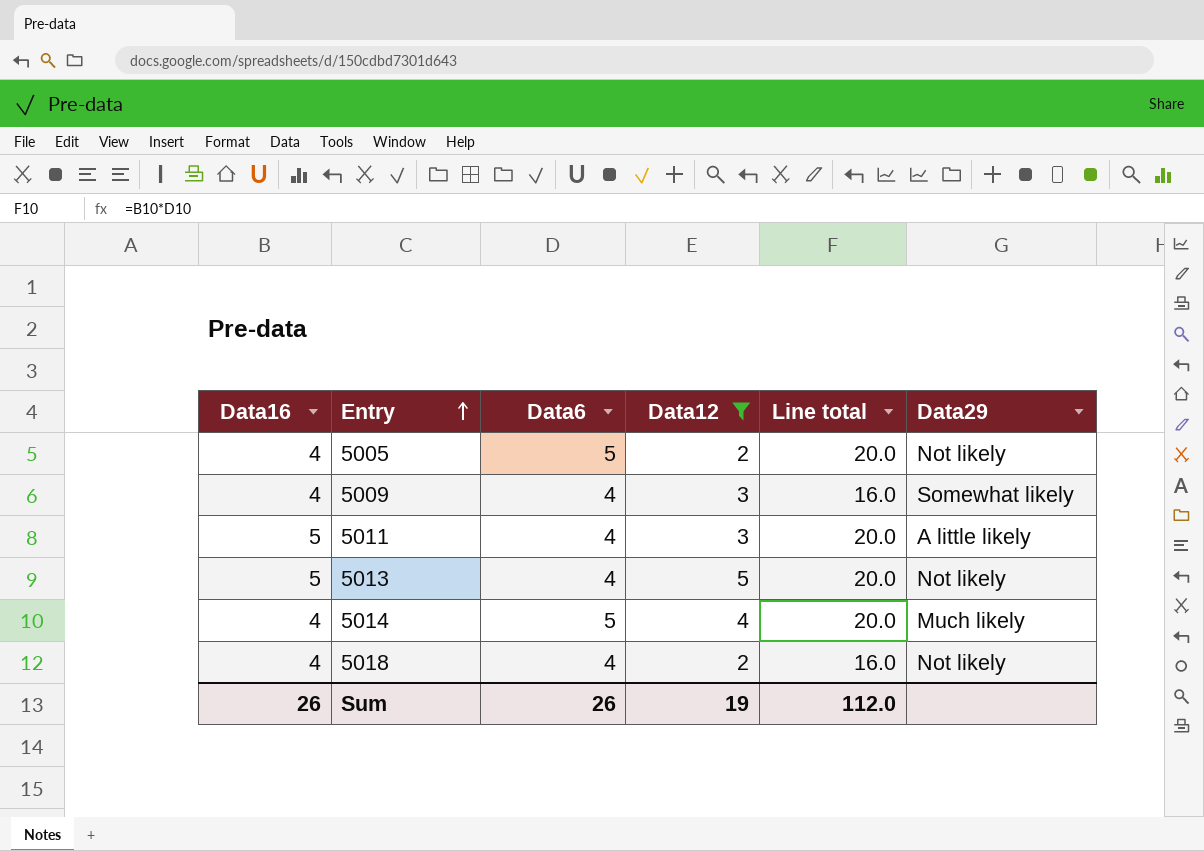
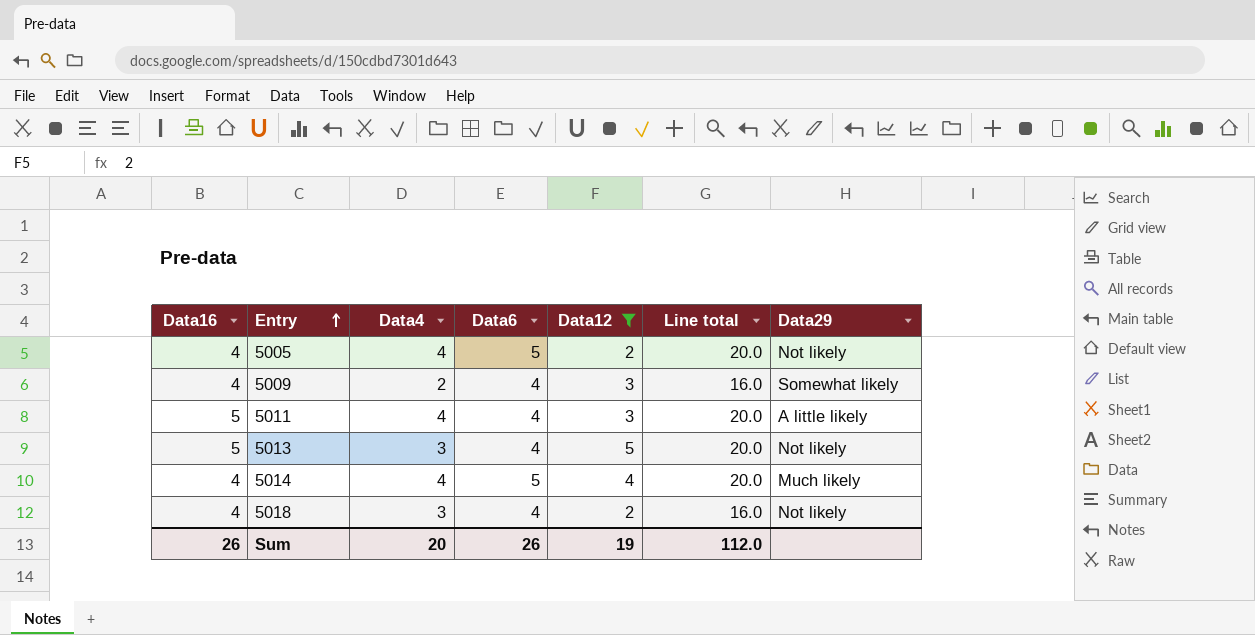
column Data4 | position: none -> 3

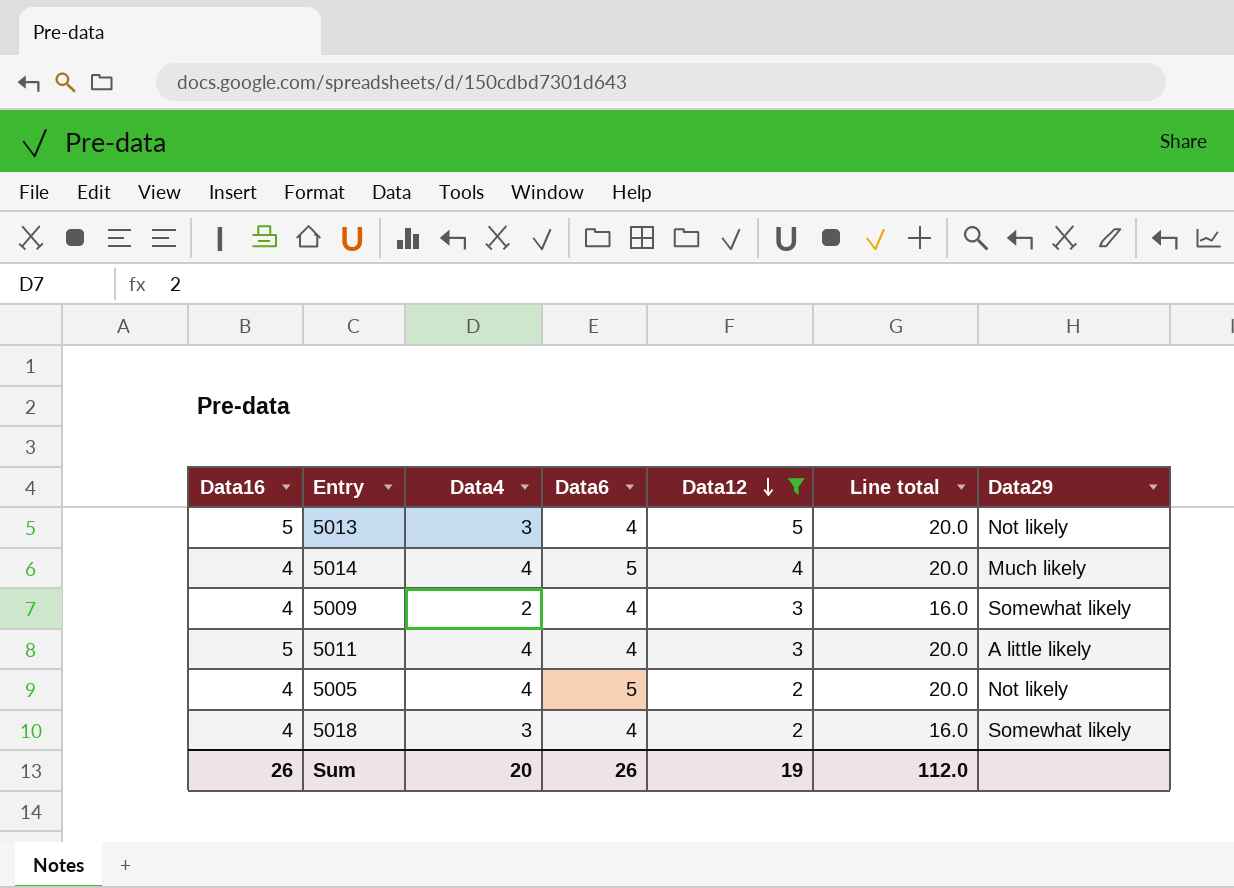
row order: Entry ascending -> Data12 descending
5018 | Data29: Not likely -> Somewhat likely

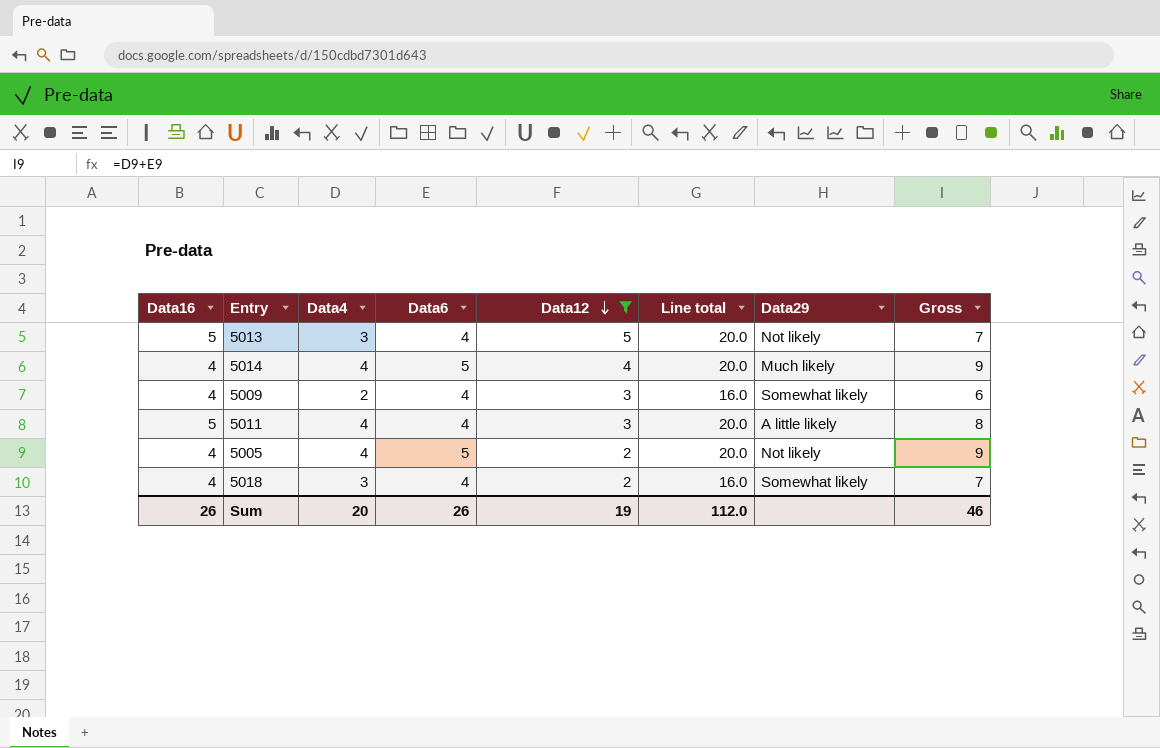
column Gross | formula: none -> [Data4] + [Data6]

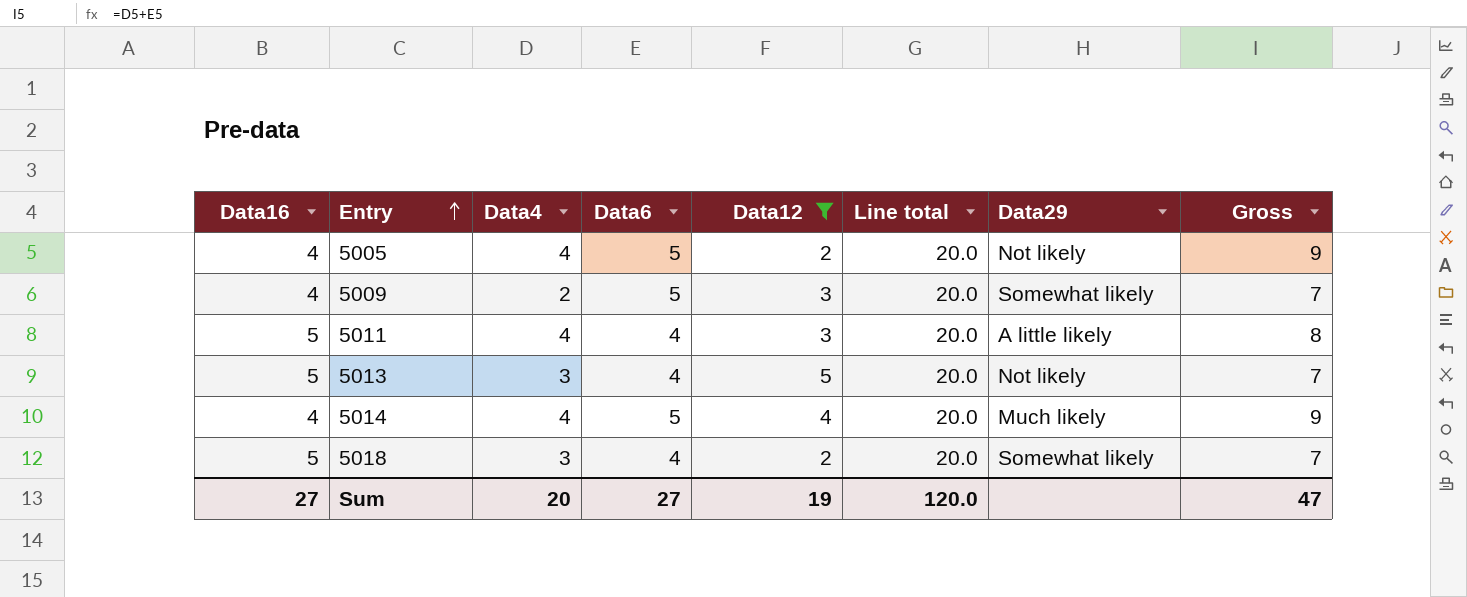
row order: Data12 descending -> Entry ascending
5009 | Data6: 4 -> 5
5009 | Line total: 16.0 -> 20.0
5009 | Gross: 6 -> 7
5018 | Data16: 4 -> 5
5018 | Line total: 16.0 -> 20.0
Sum | Data16: 26 -> 27
Sum | Data6: 26 -> 27
Sum | Line total: 112.0 -> 120.0
Sum | Gross: 46 -> 47

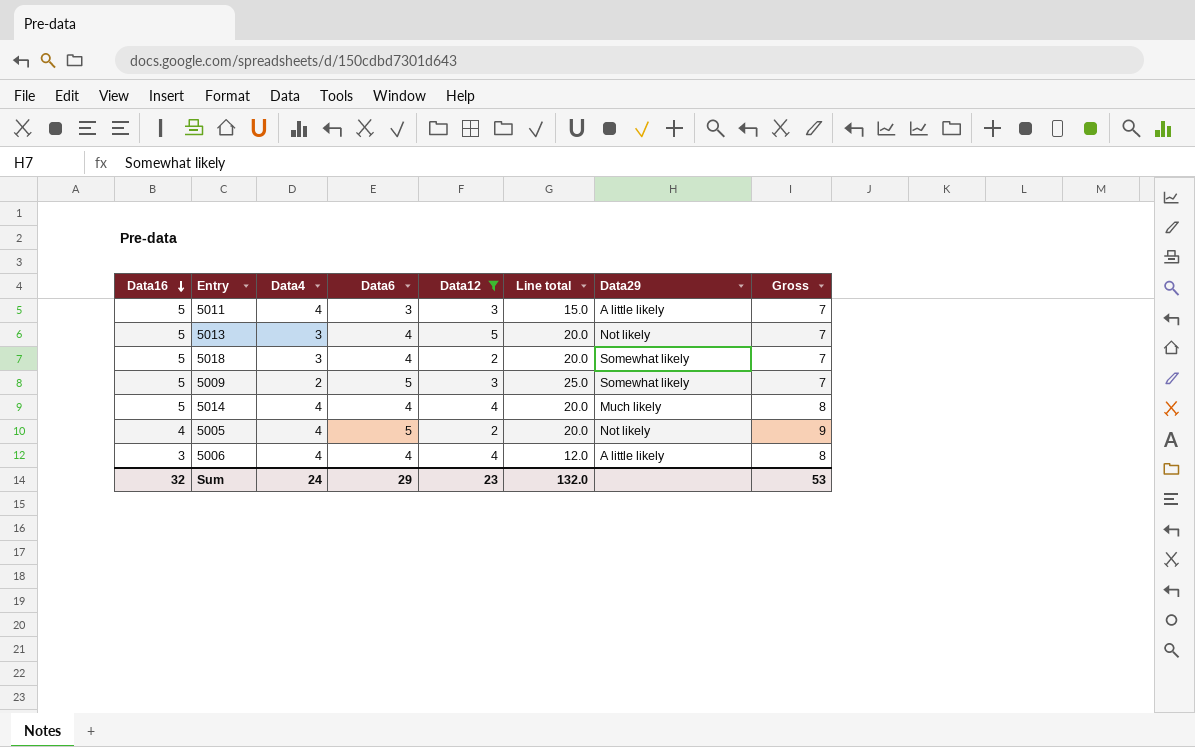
row order: Entry ascending -> Data16 descending
5011 | Data6: 4 -> 3
5011 | Line total: 20.0 -> 15.0
5011 | Gross: 8 -> 7
5009 | Data16: 4 -> 5
5009 | Line total: 20.0 -> 25.0
5014 | Data16: 4 -> 5
5014 | Data6: 5 -> 4
5014 | Gross: 9 -> 8
row 5006: none -> 3 | 4 | 4 | 4 | 12.0 | A little likely | 8
Sum | Data16: 27 -> 32
Sum | Data4: 20 -> 24
Sum | Data6: 27 -> 29
Sum | Data12: 19 -> 23
Sum | Line total: 120.0 -> 132.0
Sum | Gross: 47 -> 53

